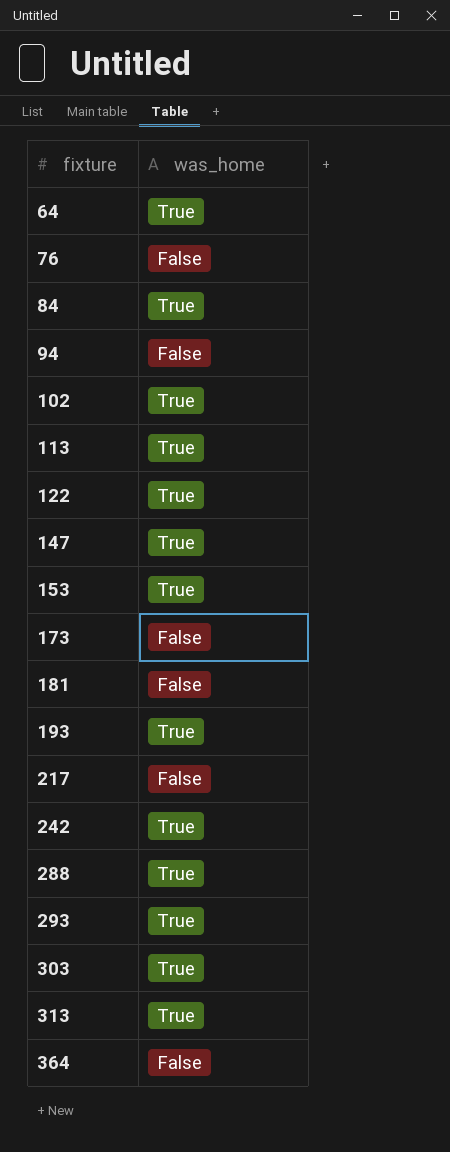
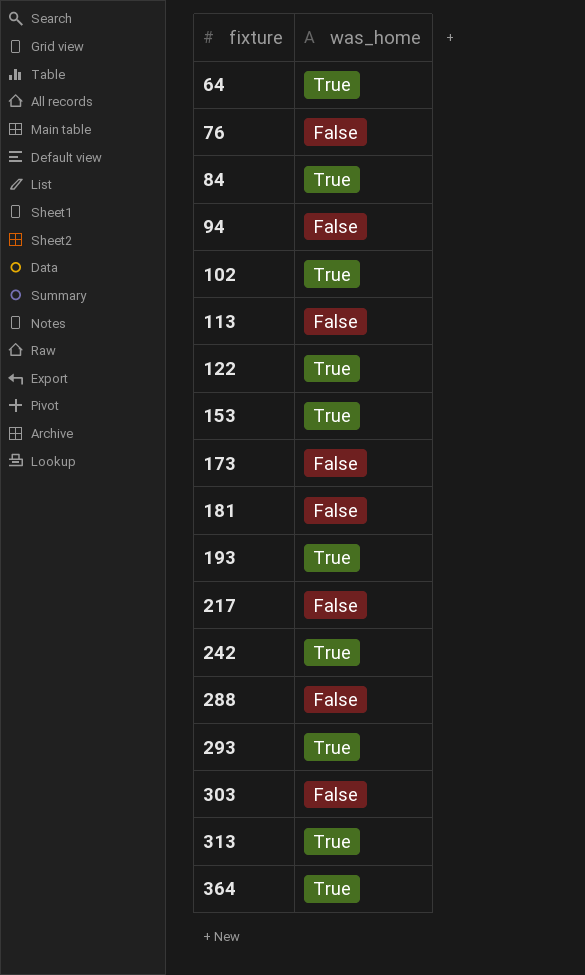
row 147: True -> none
113 | was_home: True -> False
288 | was_home: True -> False
303 | was_home: True -> False
364 | was_home: False -> True

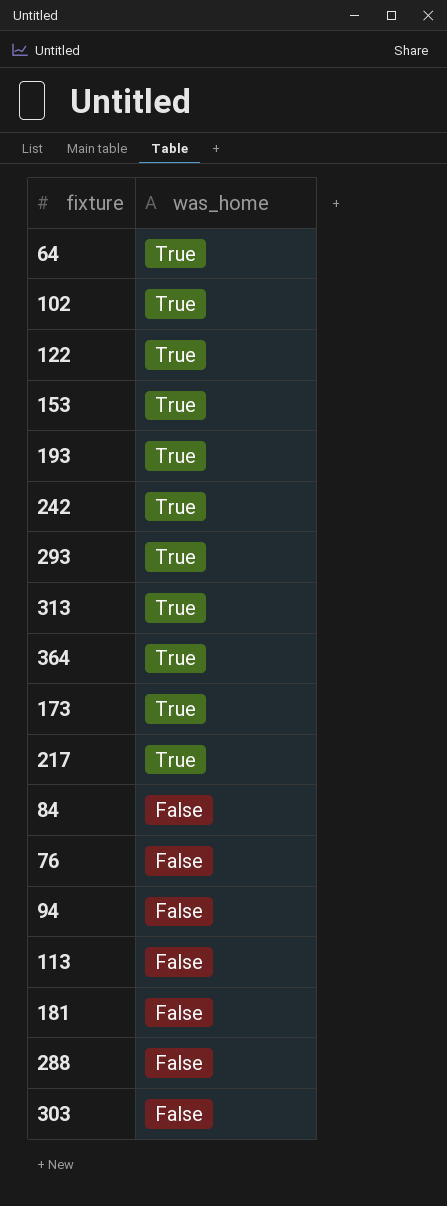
row order: fixture ascending -> was_home descending
173 | was_home: False -> True
217 | was_home: False -> True
84 | was_home: True -> False

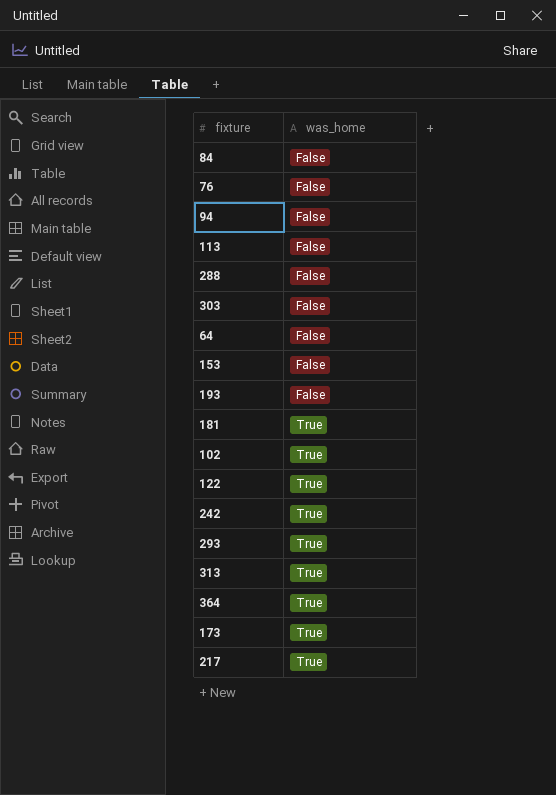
row order: was_home descending -> was_home ascending
64 | was_home: True -> False
153 | was_home: True -> False
193 | was_home: True -> False
181 | was_home: False -> True

